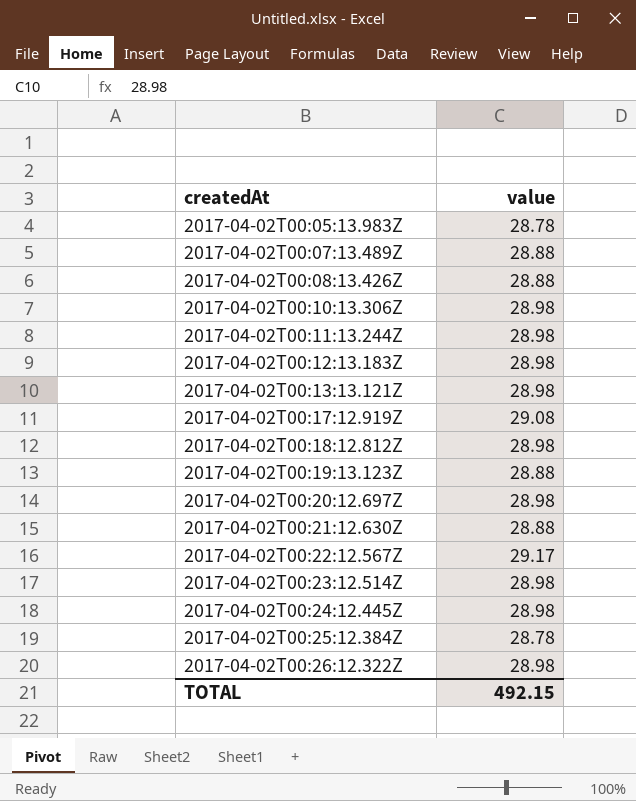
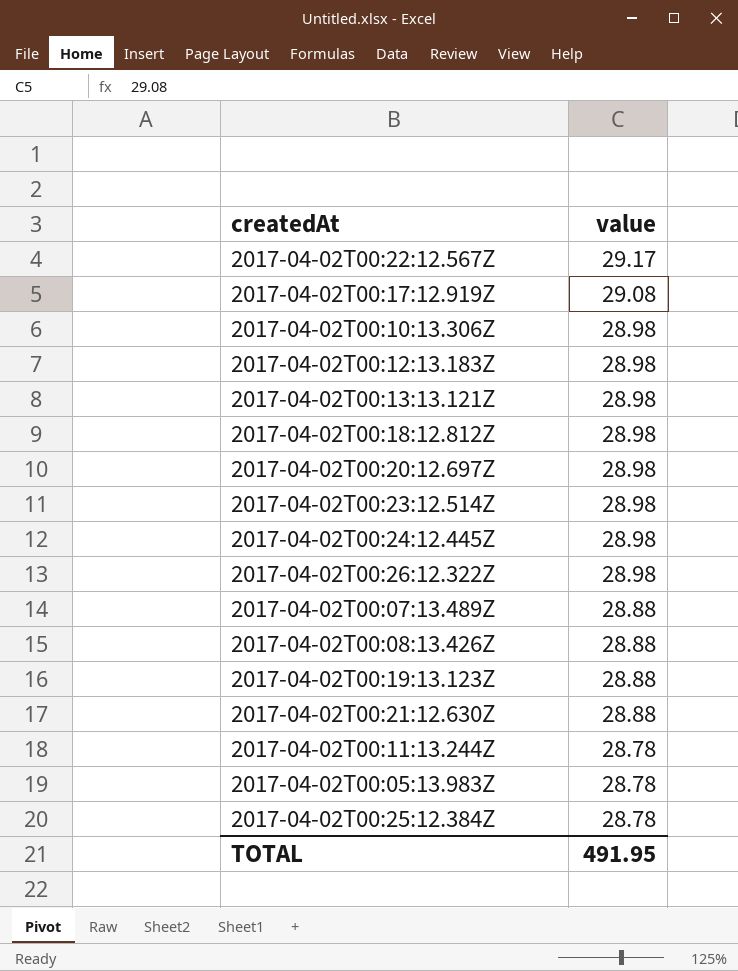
row order: createdAt ascending -> value descending
2017-04-02T00:11:13.244Z | value: 28.98 -> 28.78
TOTAL | value: 492.15 -> 491.95

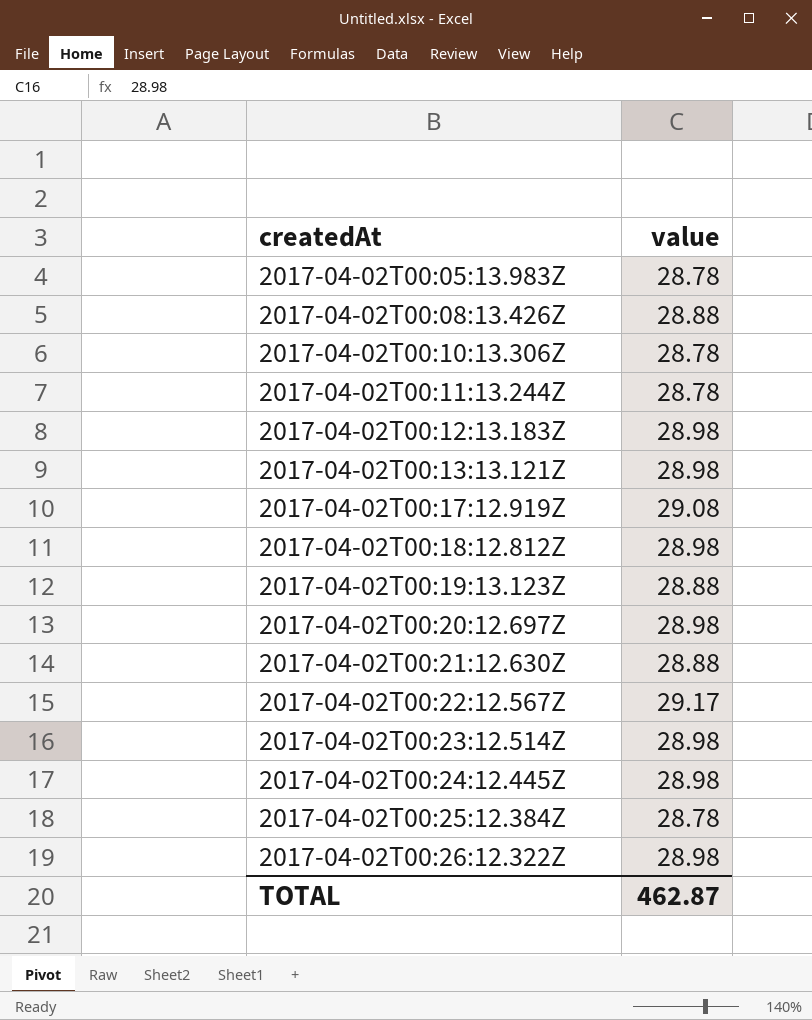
row order: value descending -> createdAt ascending
row 2017-04-02T00:07:13.489Z: 28.88 -> none
2017-04-02T00:10:13.306Z | value: 28.98 -> 28.78
TOTAL | value: 491.95 -> 462.87

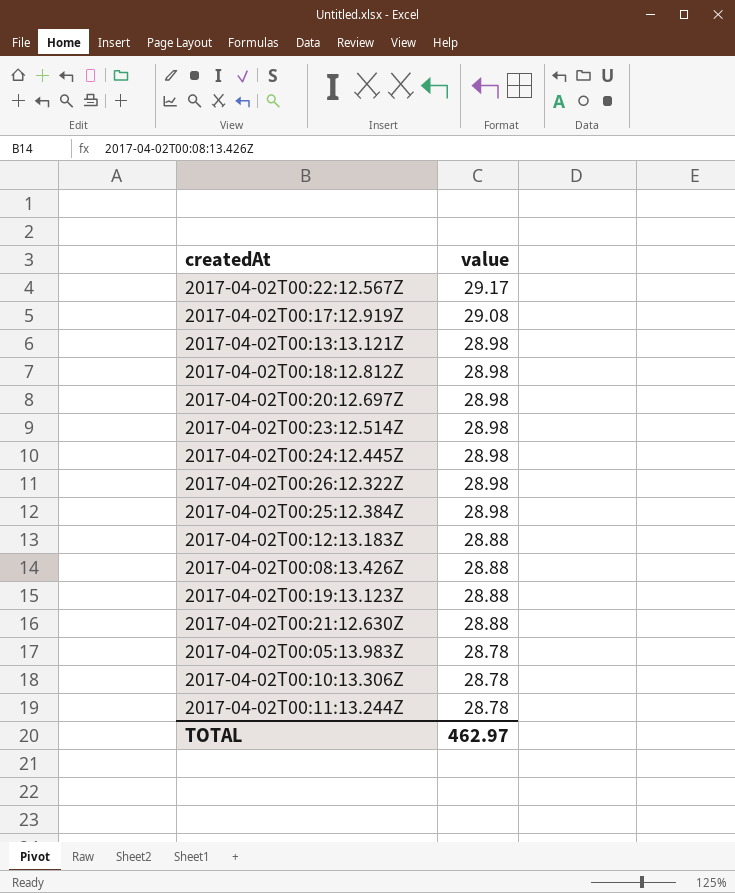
row order: createdAt ascending -> value descending
2017-04-02T00:25:12.384Z | value: 28.78 -> 28.98
2017-04-02T00:12:13.183Z | value: 28.98 -> 28.88
TOTAL | value: 462.87 -> 462.97

